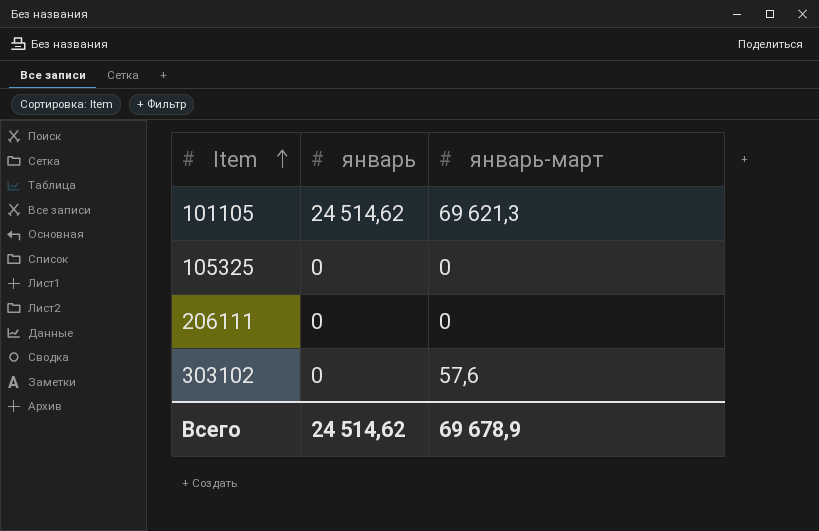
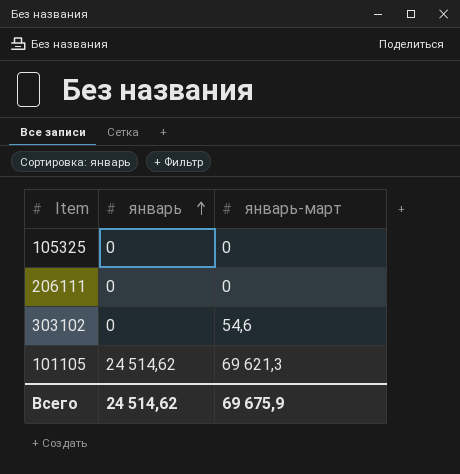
row order: Item ascending -> январь ascending
303102 | январь-март: 57,6 -> 54,6
Всего | январь-март: 69 678,9 -> 69 675,9

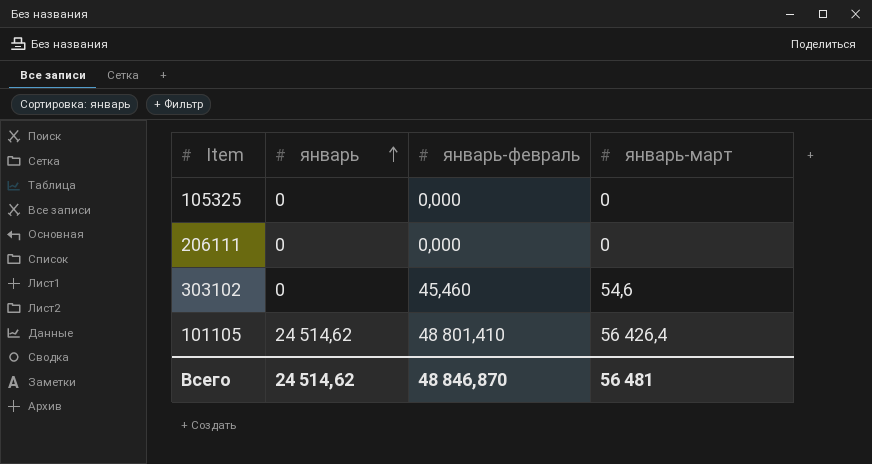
column январь-февраль | position: none -> 3
101105 | январь-март: 69 621,3 -> 56 426,4
Всего | январь-март: 69 675,9 -> 56 481

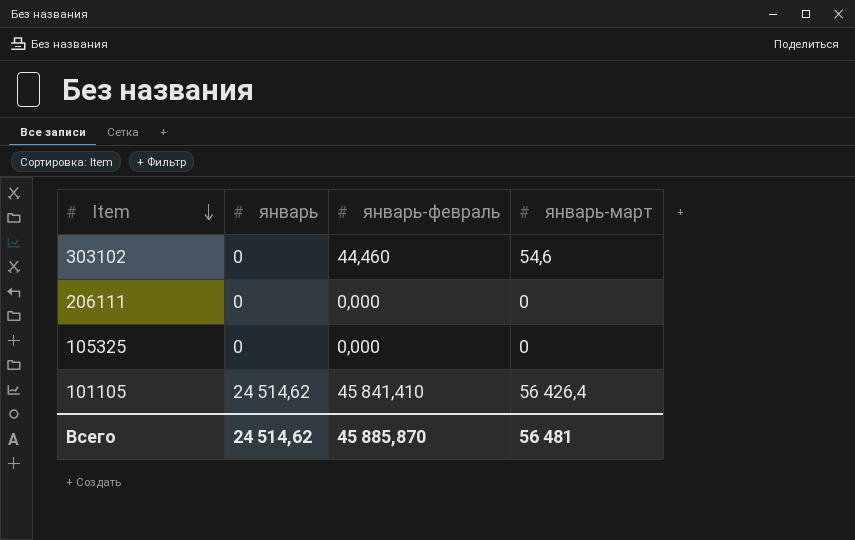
row order: январь ascending -> Item descending
303102 | январь-февраль: 45,460 -> 44,460
101105 | январь-февраль: 48 801,410 -> 45 841,410
Всего | январь-февраль: 48 846,870 -> 45 885,870

